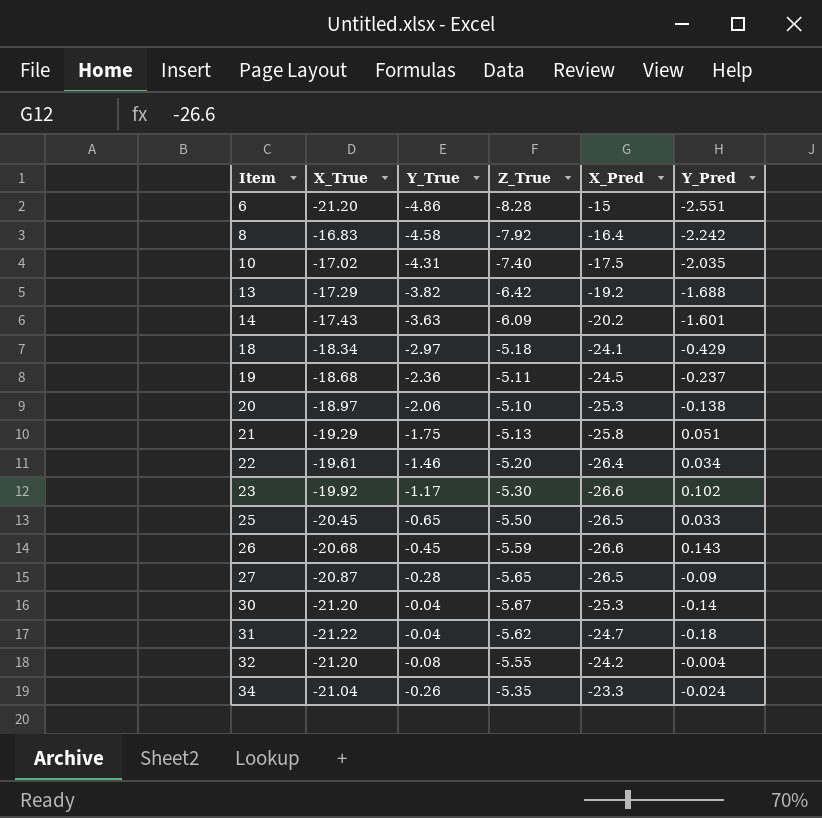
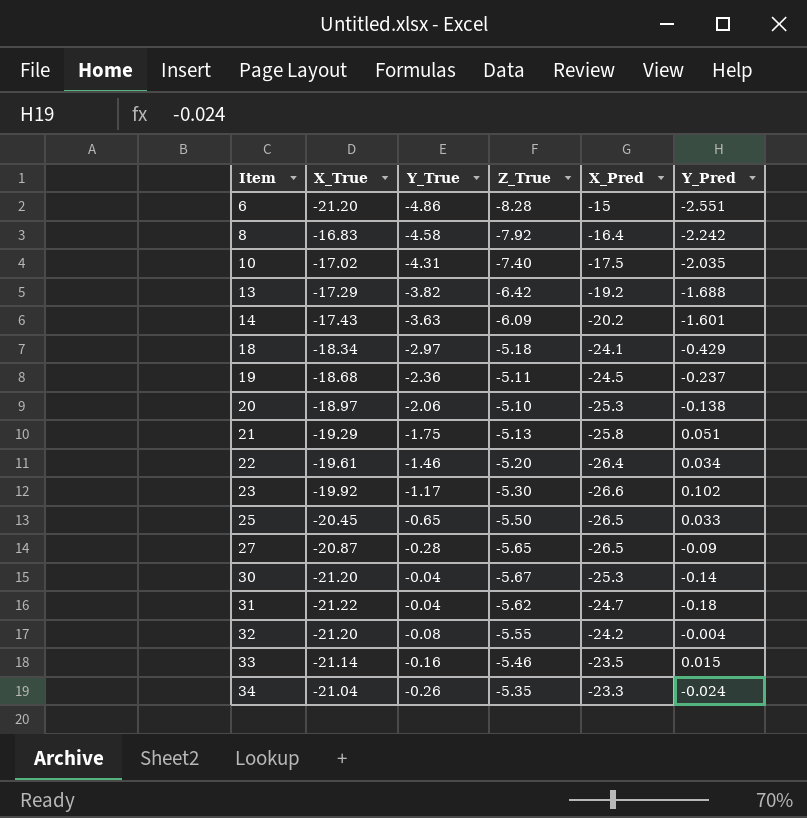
row 26: -20.68 | -0.45 | -5.59 | -26.6 | 0.143 -> none
row 33: none -> -21.14 | -0.16 | -5.46 | -23.5 | 0.015

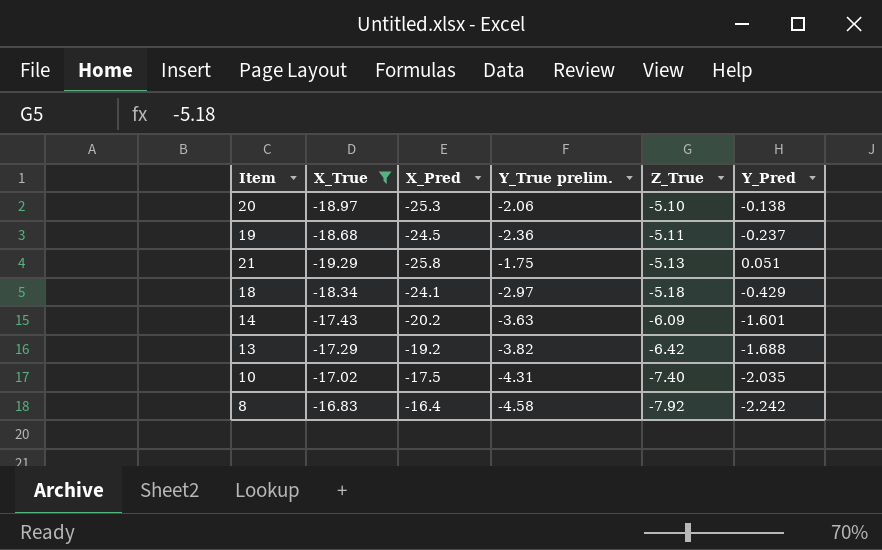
filter: none -> X_True >= -19.29
row order: Item ascending -> Z_True descending
column X_Pred | position: 5 -> 3
column name: Y_True -> Y_True prelim.

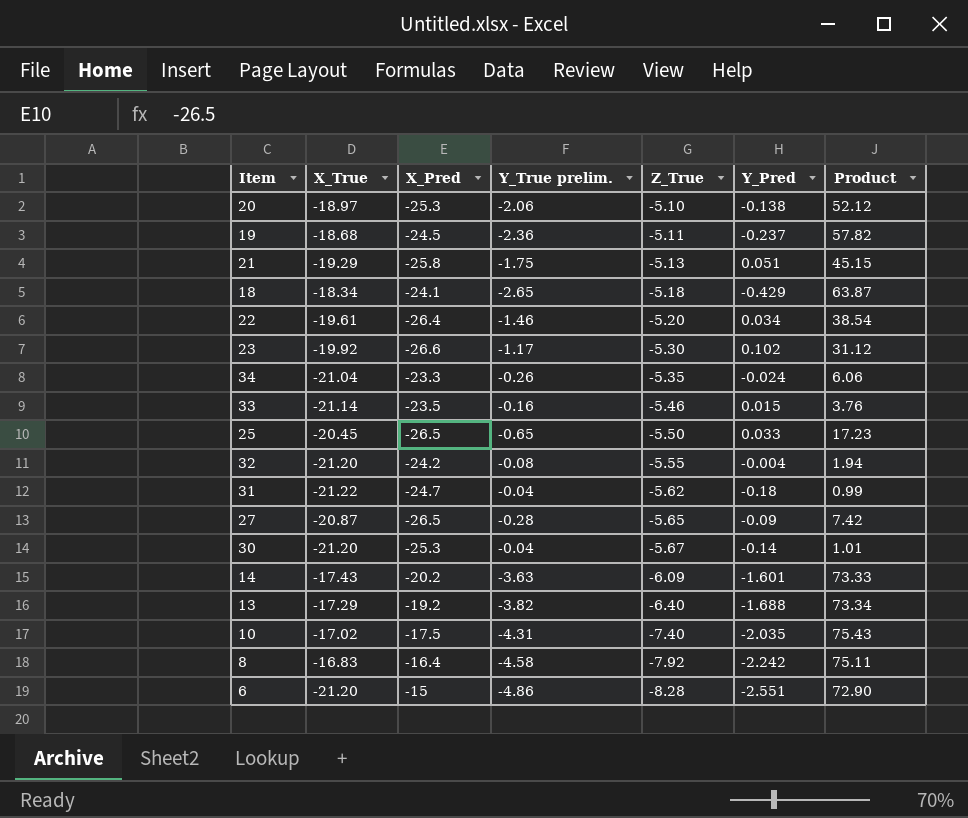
filter: X_True >= -19.29 -> none
column Product | formula: none -> [X_Pred] * [Y_True prelim.]
18 | Y_True prelim.: -2.97 -> -2.65
13 | Z_True: -6.42 -> -6.40

